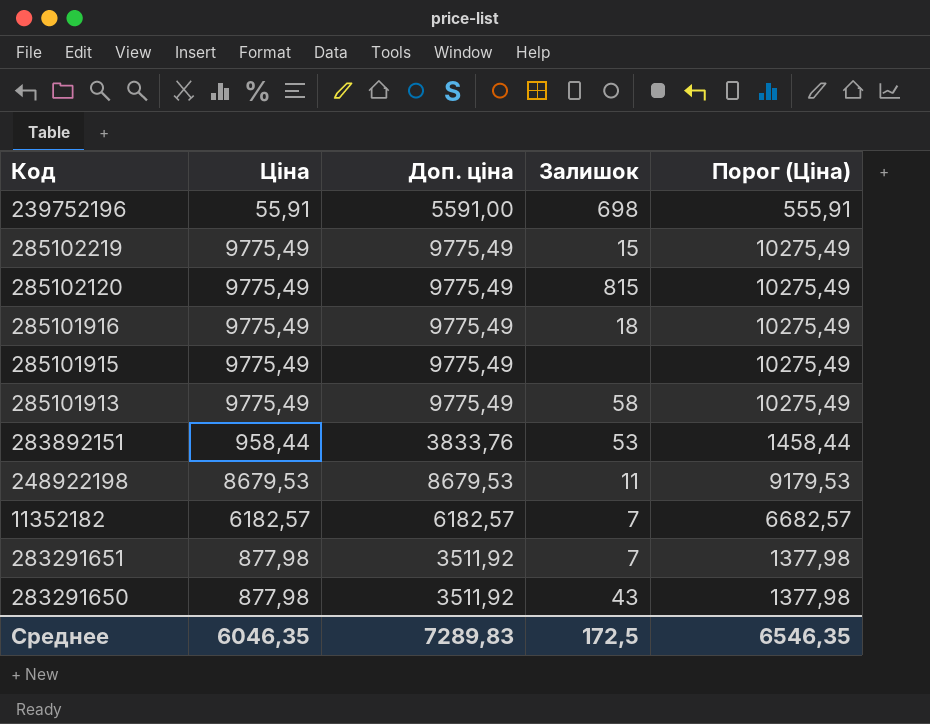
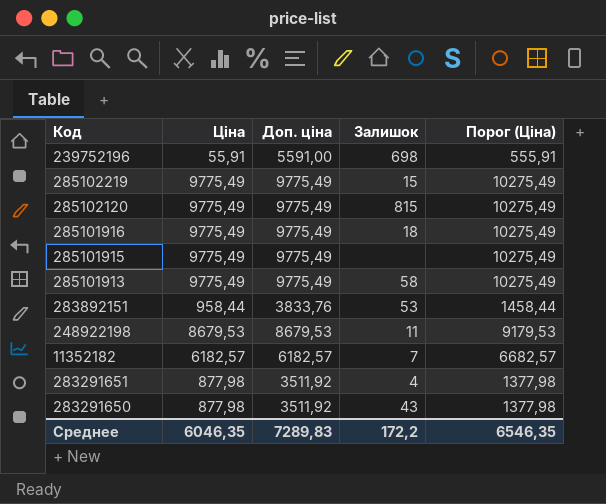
283291651 | Залишок: 7 -> 4
Среднее | Залишок: 172,5 -> 172,2

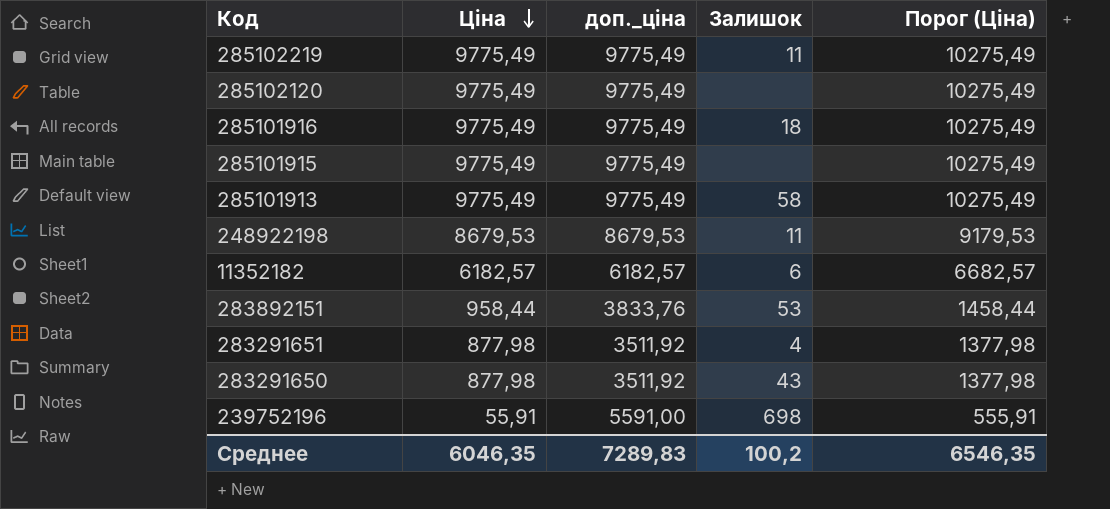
row order: none -> Ціна descending
column name: Доп. ціна -> доп._ціна
285102219 | Залишок: 15 -> 11
285102120 | Залишок: 815 -> none
11352182 | Залишок: 7 -> 6
Среднее | Залишок: 172,2 -> 100,2

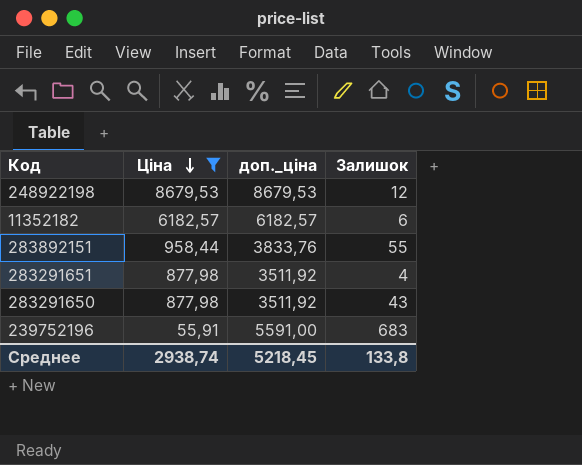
filter: none -> Ціна != 9775,49
column Порог (Ціна) | formula: [Ціна] + 500 -> none
248922198 | Залишок: 11 -> 12
283892151 | Залишок: 53 -> 55
239752196 | Залишок: 698 -> 683
Среднее | Ціна: 6046,35 -> 2938,74
Среднее | доп._ціна: 7289,83 -> 5218,45
Среднее | Залишок: 100,2 -> 133,8

